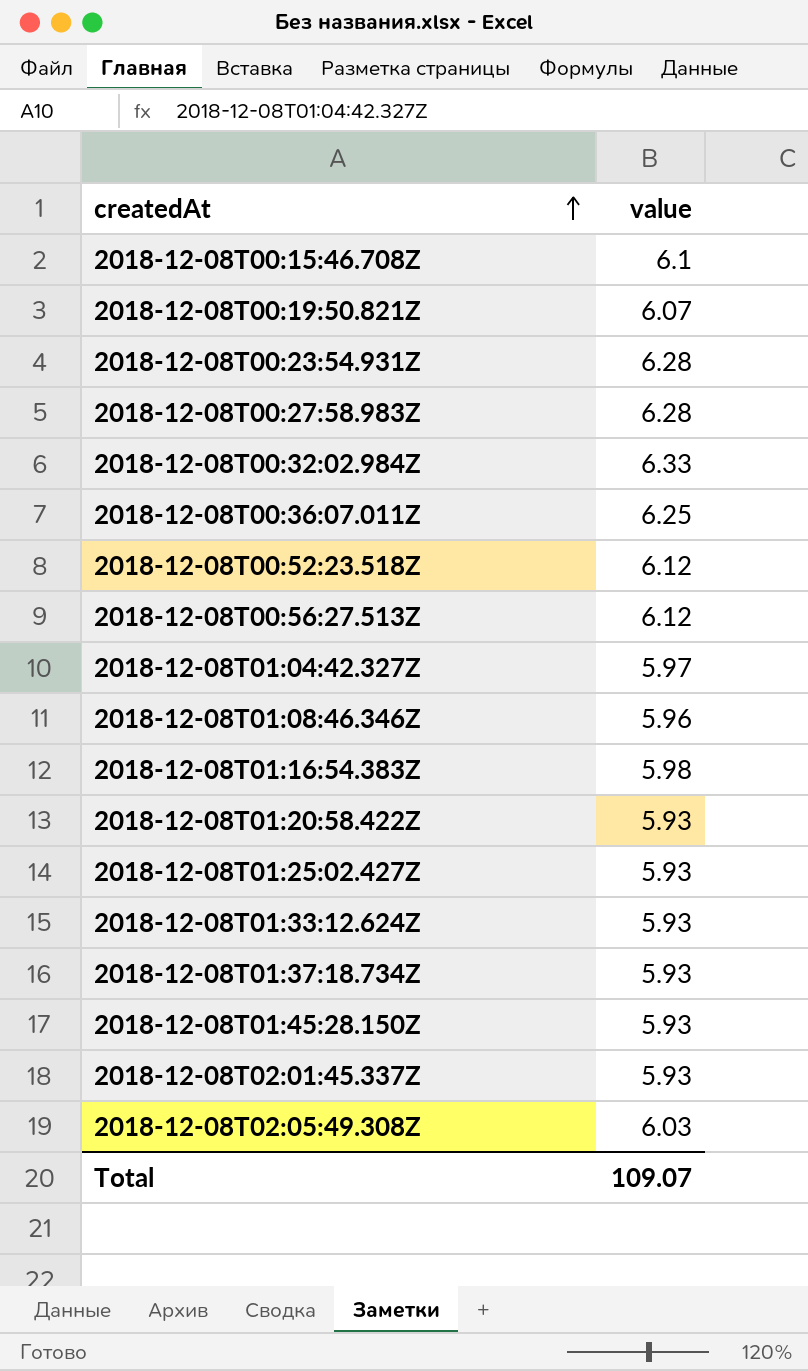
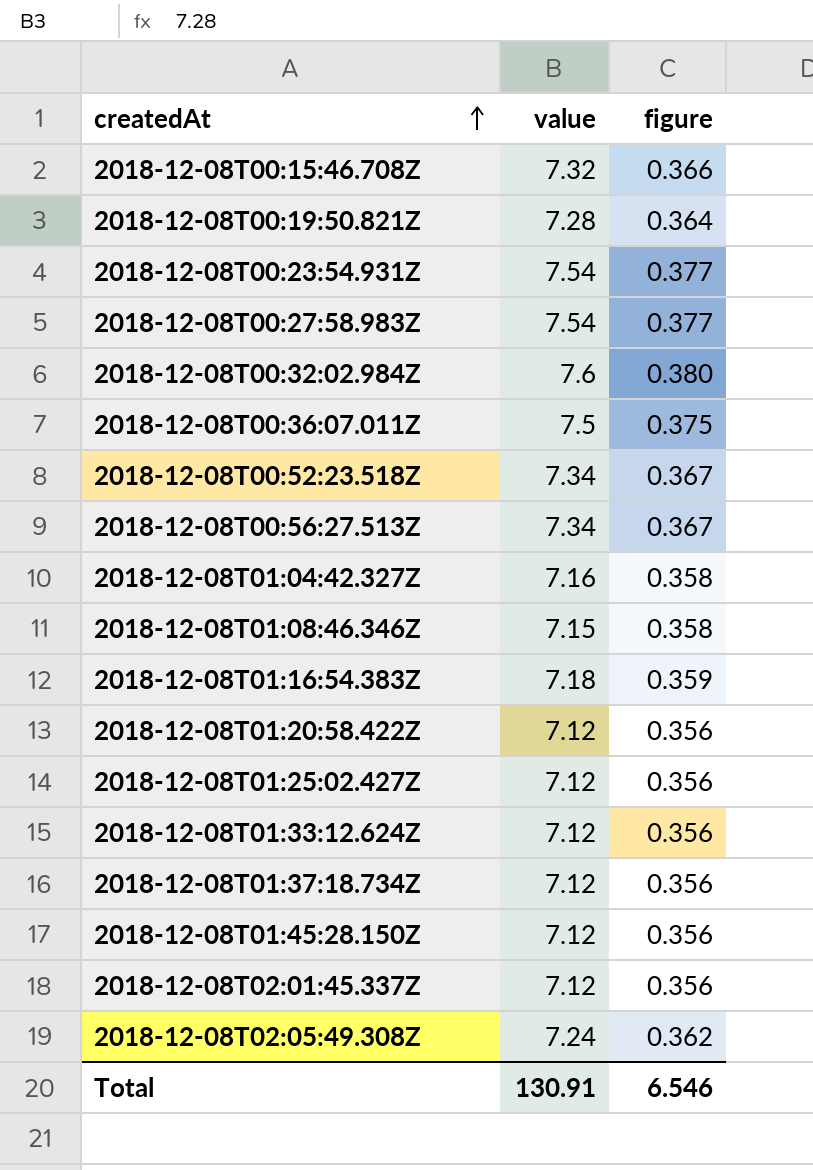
column figure | formula: none -> [value] * 0.05
2018-12-08T00:15:46.708Z | value: 6.1 -> 7.32
2018-12-08T00:19:50.821Z | value: 6.07 -> 7.28
2018-12-08T00:23:54.931Z | value: 6.28 -> 7.54
2018-12-08T00:27:58.983Z | value: 6.28 -> 7.54
2018-12-08T00:32:02.984Z | value: 6.33 -> 7.6
2018-12-08T00:36:07.011Z | value: 6.25 -> 7.5
2018-12-08T00:52:23.518Z | value: 6.12 -> 7.34
2018-12-08T00:56:27.513Z | value: 6.12 -> 7.34
2018-12-08T01:04:42.327Z | value: 5.97 -> 7.16
2018-12-08T01:08:46.346Z | value: 5.96 -> 7.15
2018-12-08T01:16:54.383Z | value: 5.98 -> 7.18
2018-12-08T01:20:58.422Z | value: 5.93 -> 7.12
2018-12-08T01:25:02.427Z | value: 5.93 -> 7.12
2018-12-08T01:33:12.624Z | value: 5.93 -> 7.12
2018-12-08T01:37:18.734Z | value: 5.93 -> 7.12
2018-12-08T01:45:28.150Z | value: 5.93 -> 7.12
2018-12-08T02:01:45.337Z | value: 5.93 -> 7.12
2018-12-08T02:05:49.308Z | value: 6.03 -> 7.24
Total | value: 109.07 -> 130.91

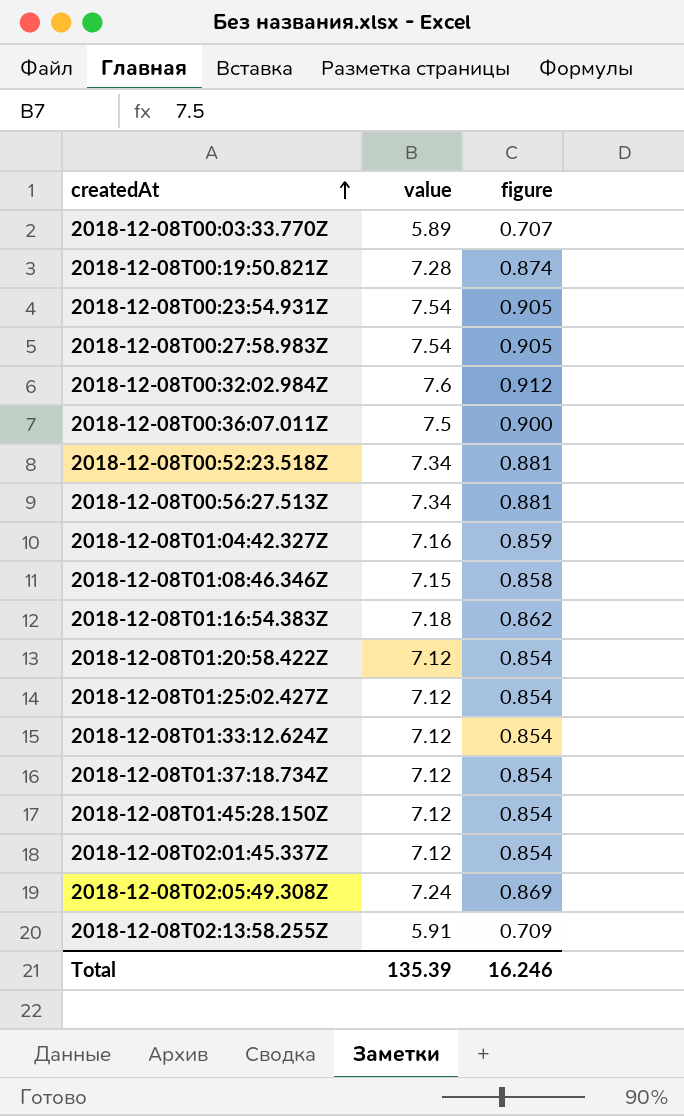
column figure | formula: [value] * 0.05 -> [value] * 0.12
row 2018-12-08T00:15:46.708Z: 7.32 | 0.366 -> none
row 2018-12-08T00:03:33.770Z: none -> 5.89 | 0.707
row 2018-12-08T02:13:58.255Z: none -> 5.91 | 0.709
Total | value: 130.91 -> 135.39
Total | figure: 6.546 -> 16.246

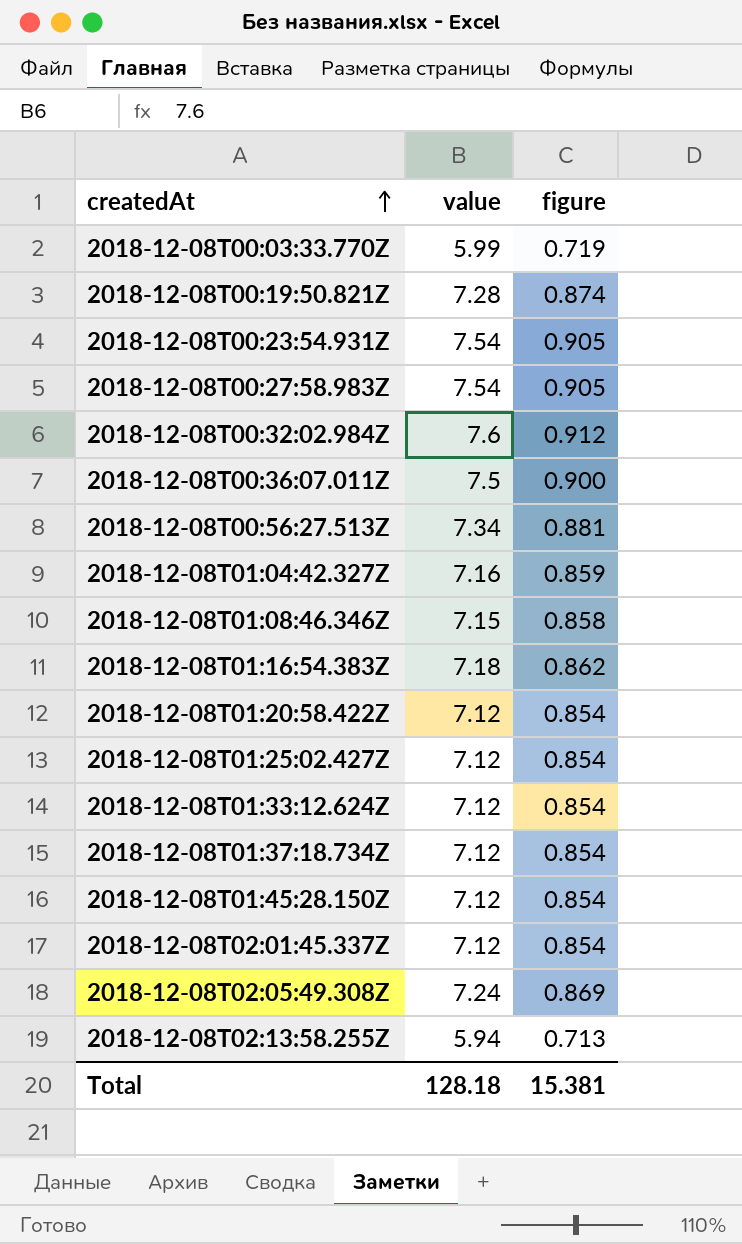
row 2018-12-08T00:52:23.518Z: 7.34 | 0.881 -> none
2018-12-08T00:03:33.770Z | value: 5.89 -> 5.99
2018-12-08T00:03:33.770Z | figure: 0.707 -> 0.719
2018-12-08T02:13:58.255Z | value: 5.91 -> 5.94
2018-12-08T02:13:58.255Z | figure: 0.709 -> 0.713
Total | value: 135.39 -> 128.18
Total | figure: 16.246 -> 15.381

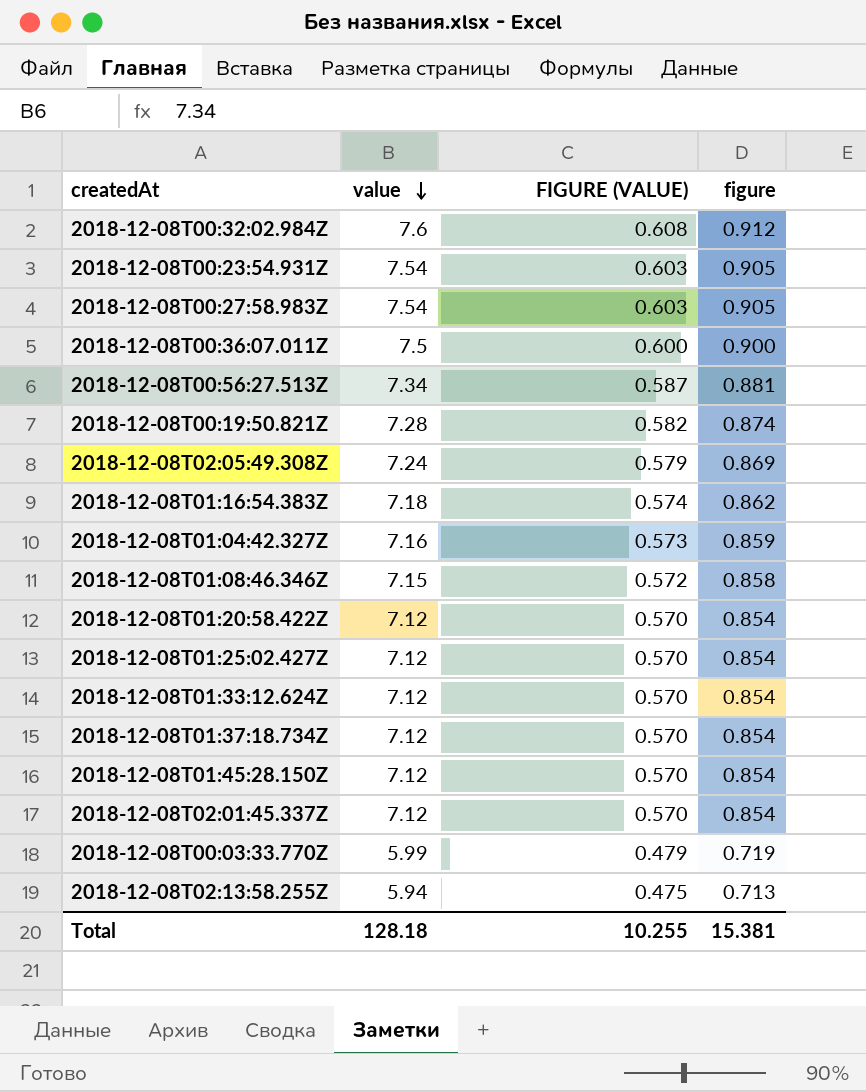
row order: createdAt ascending -> value descending
column FIGURE (VALUE) | formula: none -> [value] * 0.08

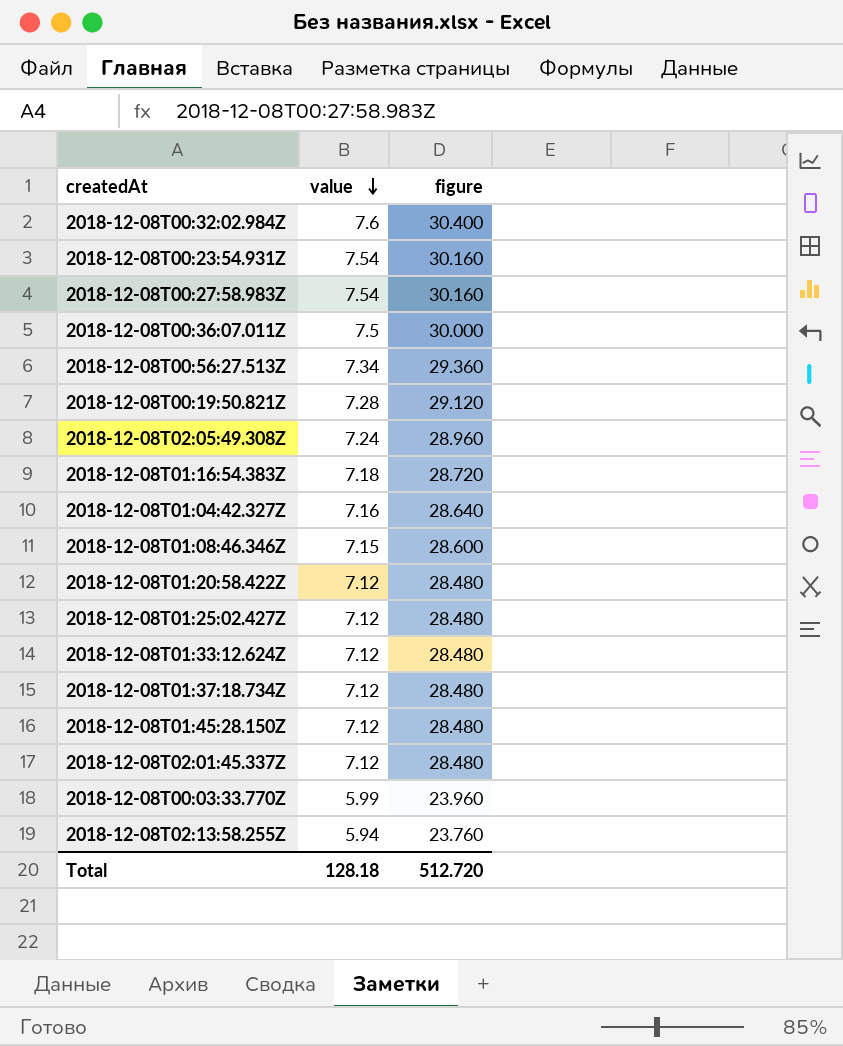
column FIGURE (VALUE) | formula: [value] * 0.08 -> none
column figure | formula: [value] * 0.12 -> [value] * 4
Total | figure: 15.381 -> 512.720

